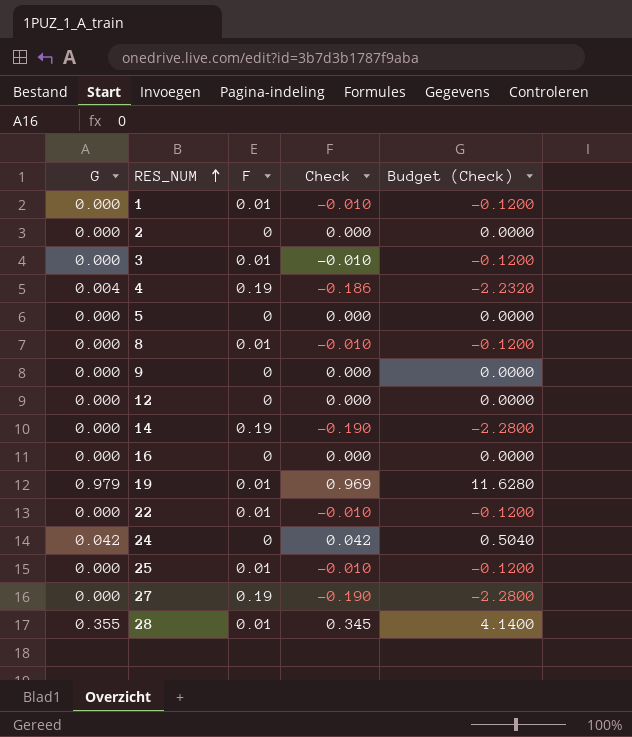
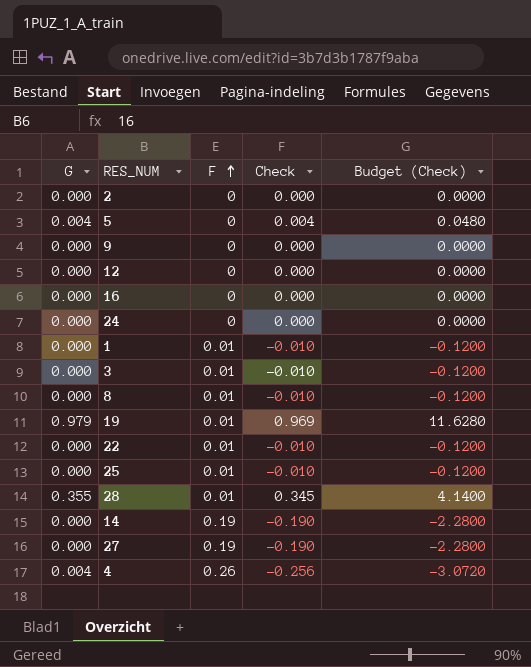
row order: RES_NUM ascending -> F ascending
5 | G: 0.000 -> 0.004
5 | Check: 0.000 -> 0.004
5 | Budget (Check): 0.0000 -> 0.0480
24 | G: 0.042 -> 0.000
24 | Check: 0.042 -> 0.000
24 | Budget (Check): 0.5040 -> 0.0000
4 | F: 0.19 -> 0.26
4 | Check: -0.186 -> -0.256
4 | Budget (Check): -2.2320 -> -3.0720

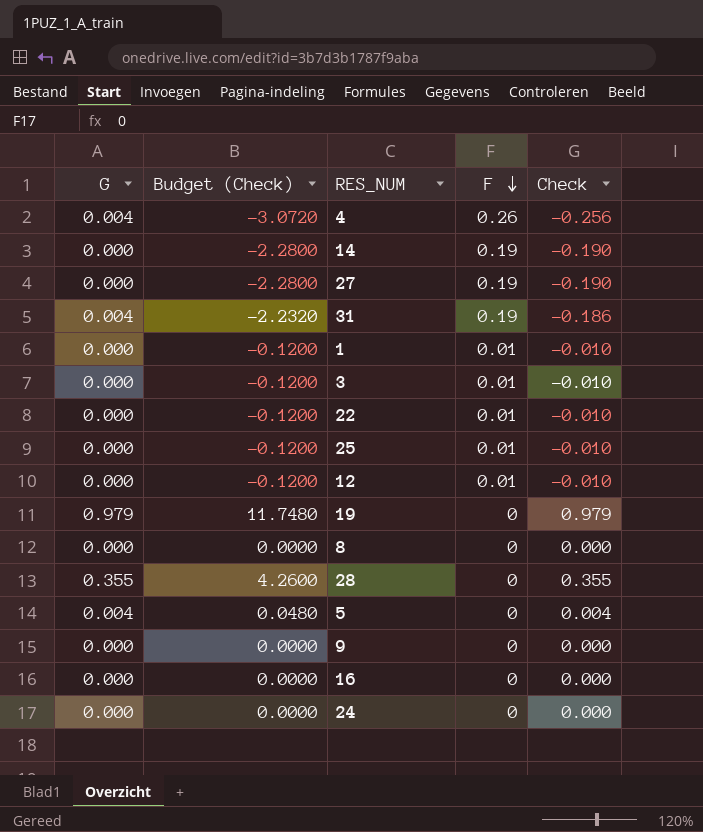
row order: F ascending -> F descending
column Budget (Check) | position: 5 -> 2
row 2: 0.000 | 0 | 0.000 | 0.0000 -> none
row 31: none -> 0.004 | -2.2320 | 0.19 | -0.186
12 | Budget (Check): 0.0000 -> -0.1200
12 | F: 0 -> 0.01
12 | Check: 0.000 -> -0.010
19 | Budget (Check): 11.6280 -> 11.7480
19 | F: 0.01 -> 0
19 | Check: 0.969 -> 0.979
8 | Budget (Check): -0.1200 -> 0.0000
8 | F: 0.01 -> 0
8 | Check: -0.010 -> 0.000
28 | Budget (Check): 4.1400 -> 4.2600
28 | F: 0.01 -> 0
28 | Check: 0.345 -> 0.355

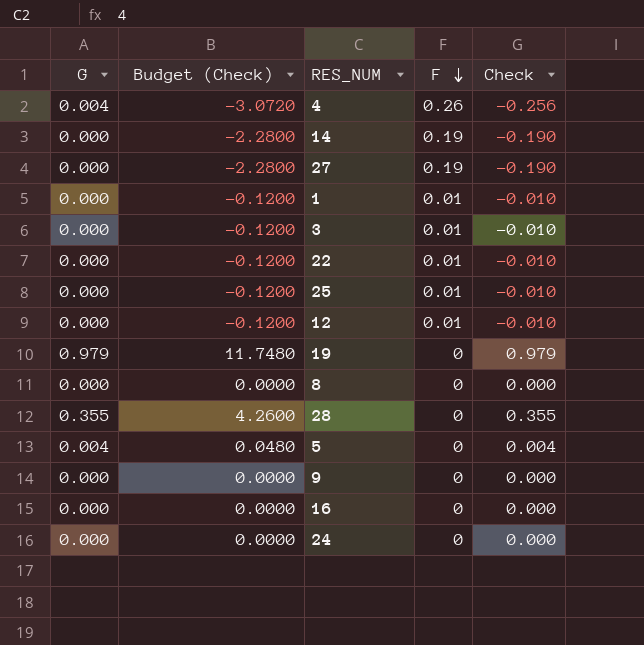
row 31: 0.004 | -2.2320 | 0.19 | -0.186 -> none

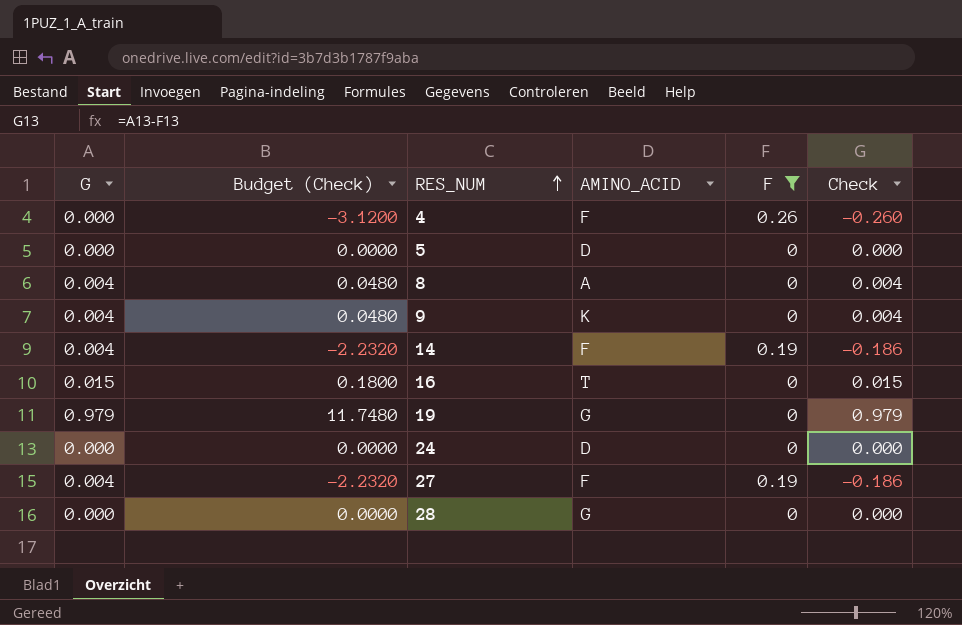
filter: none -> F != 0.01
row order: F descending -> RES_NUM ascending
column AMINO_ACID | position: none -> 4
4 | G: 0.004 -> 0.000
4 | Budget (Check): -3.0720 -> -3.1200
4 | Check: -0.256 -> -0.260
5 | G: 0.004 -> 0.000
5 | Budget (Check): 0.0480 -> 0.0000
5 | Check: 0.004 -> 0.000
8 | G: 0.000 -> 0.004
8 | Budget (Check): 0.0000 -> 0.0480
8 | Check: 0.000 -> 0.004
9 | G: 0.000 -> 0.004
9 | Budget (Check): 0.0000 -> 0.0480
9 | Check: 0.000 -> 0.004
14 | G: 0.000 -> 0.004
14 | Budget (Check): -2.2800 -> -2.2320
14 | Check: -0.190 -> -0.186
16 | G: 0.000 -> 0.015
16 | Budget (Check): 0.0000 -> 0.1800
16 | Check: 0.000 -> 0.015
27 | G: 0.000 -> 0.004
27 | Budget (Check): -2.2800 -> -2.2320
27 | Check: -0.190 -> -0.186
28 | G: 0.355 -> 0.000
28 | Budget (Check): 4.2600 -> 0.0000
28 | Check: 0.355 -> 0.000

